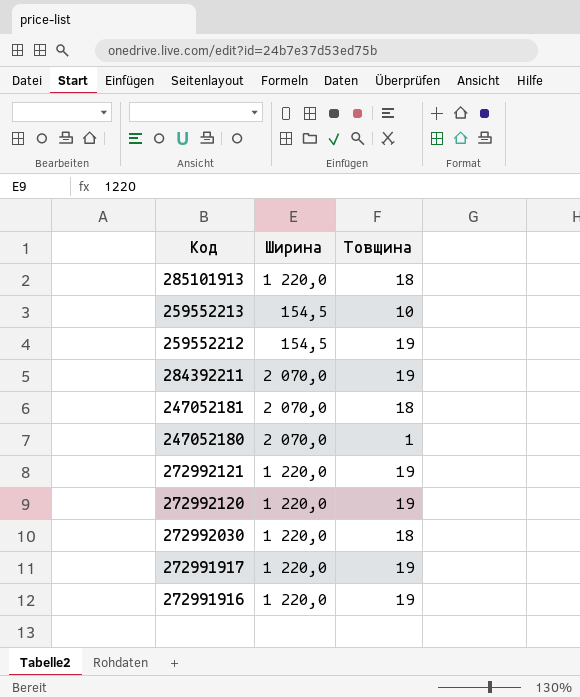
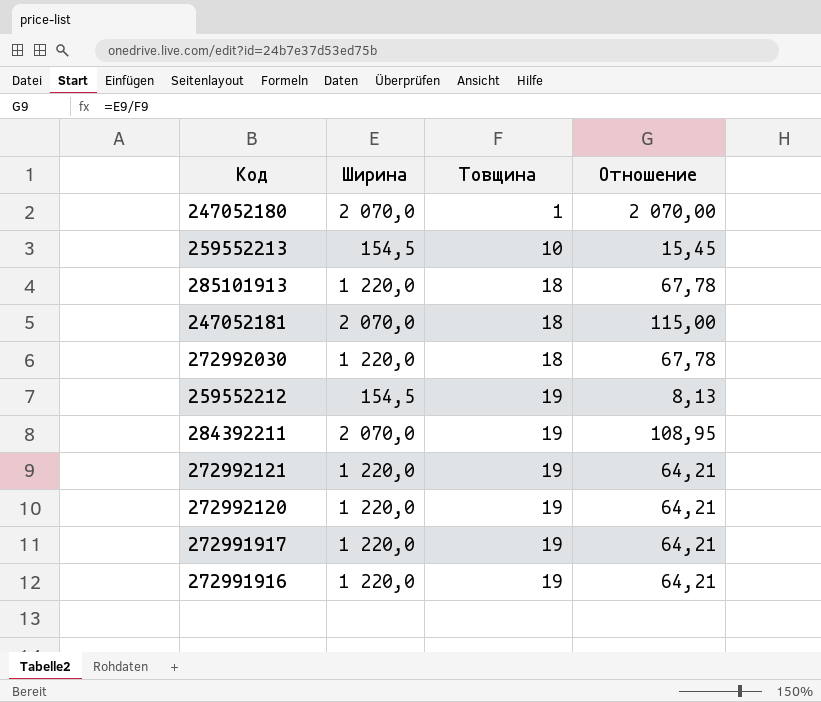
row order: none -> Товщина ascending
column Отношение | formula: none -> [Ширина] / [Товщина]

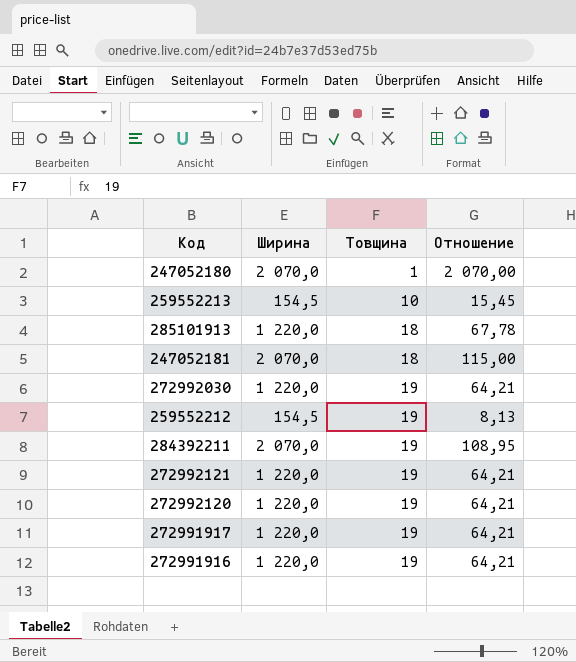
272992030 | Товщина: 18 -> 19
272992030 | Отношение: 67,78 -> 64,21

